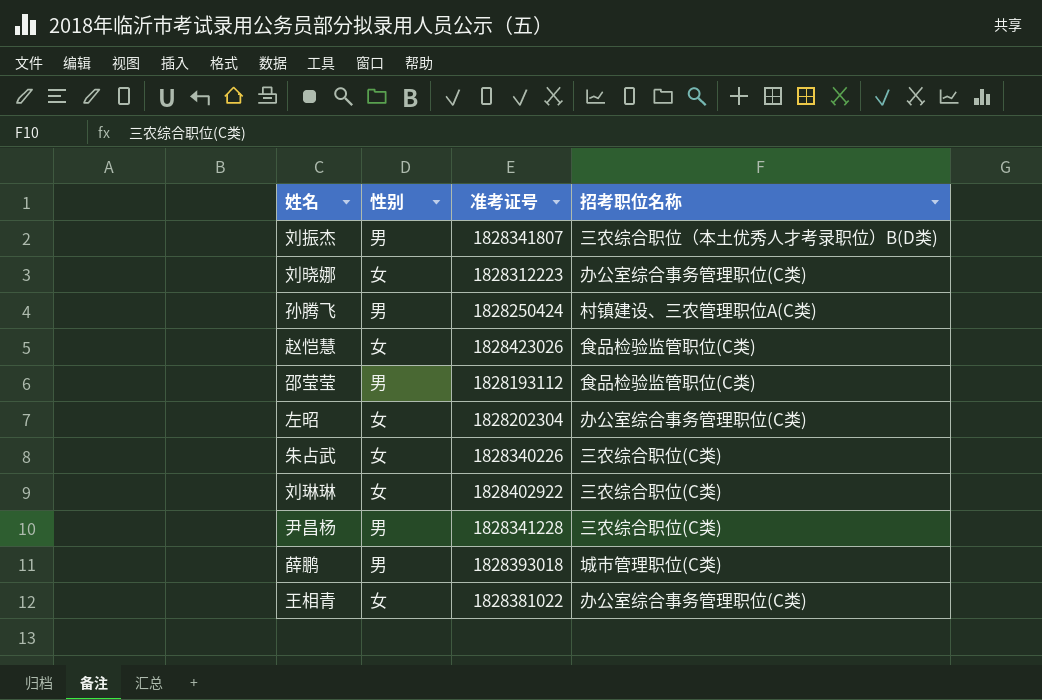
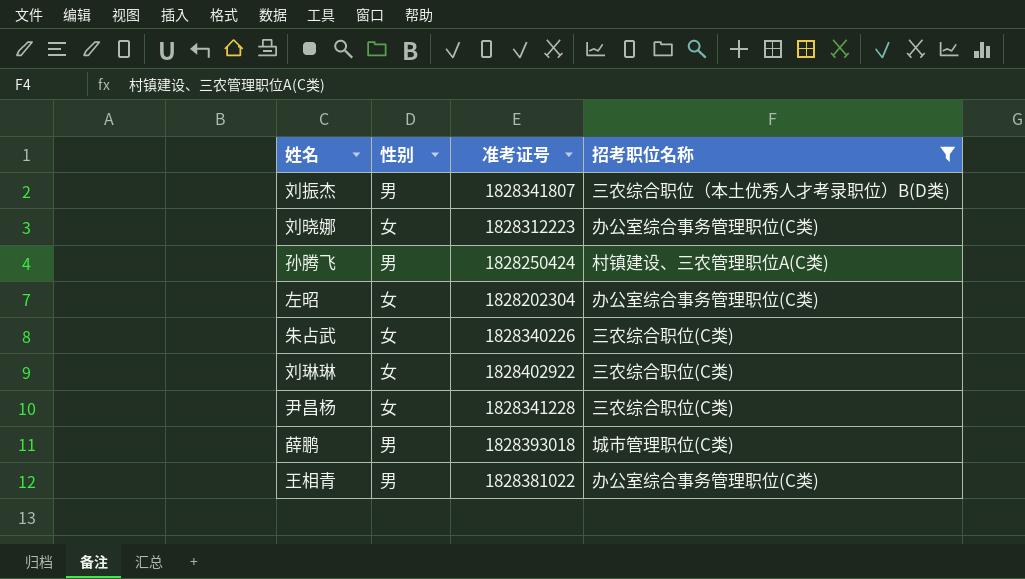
filter: none -> 招考职位名称 != 食品检验监管职位(C类)
尹昌杨 | 性别: 男 -> 女
王相青 | 性别: 女 -> 男

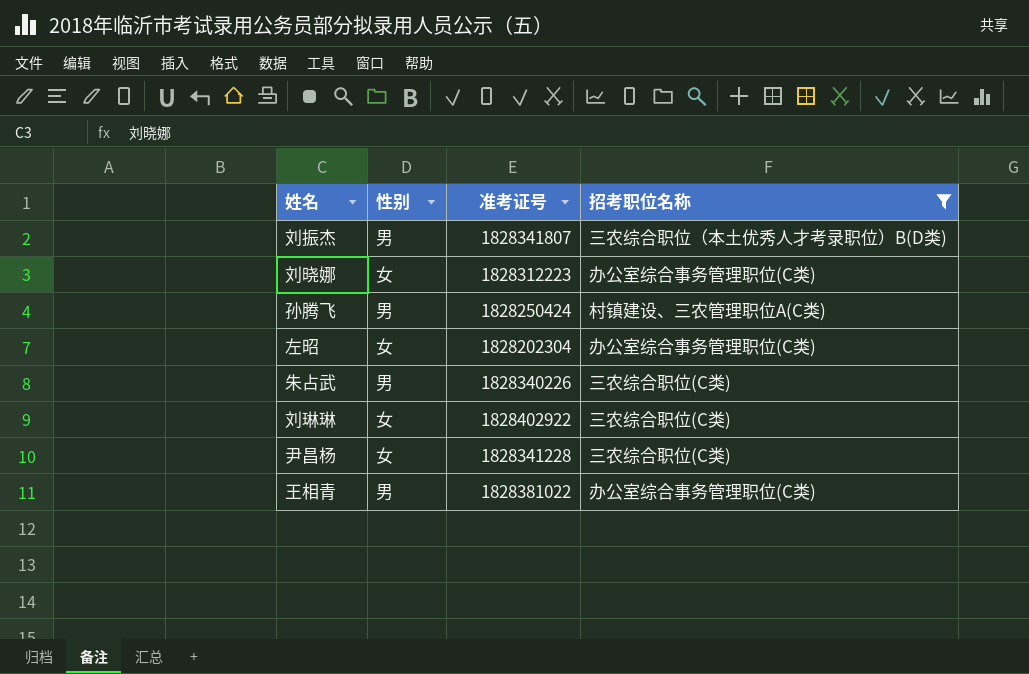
row 薛鹏: 男 | 1828393018 | 城市管理职位(C类) -> none
朱占武 | 性别: 女 -> 男

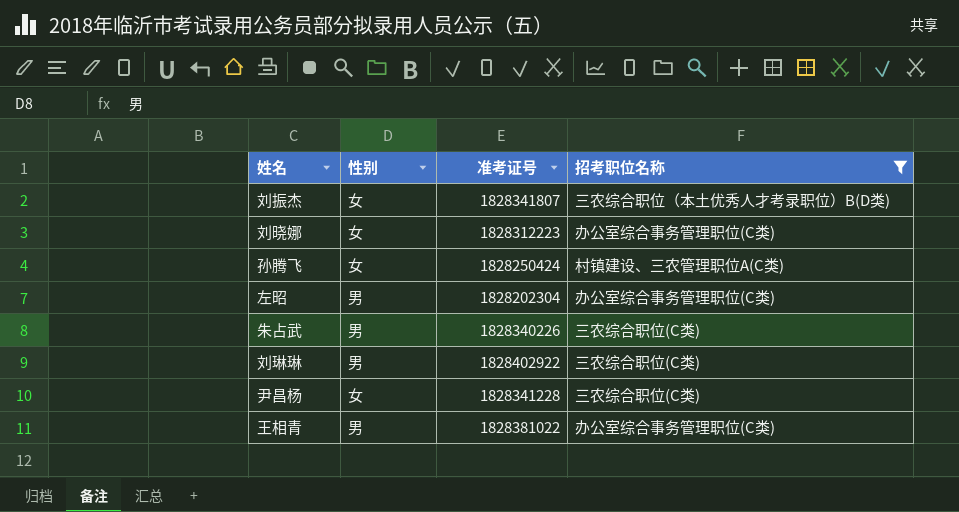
刘振杰 | 性别: 男 -> 女
孙腾飞 | 性别: 男 -> 女
左昭 | 性别: 女 -> 男
刘琳琳 | 性别: 女 -> 男

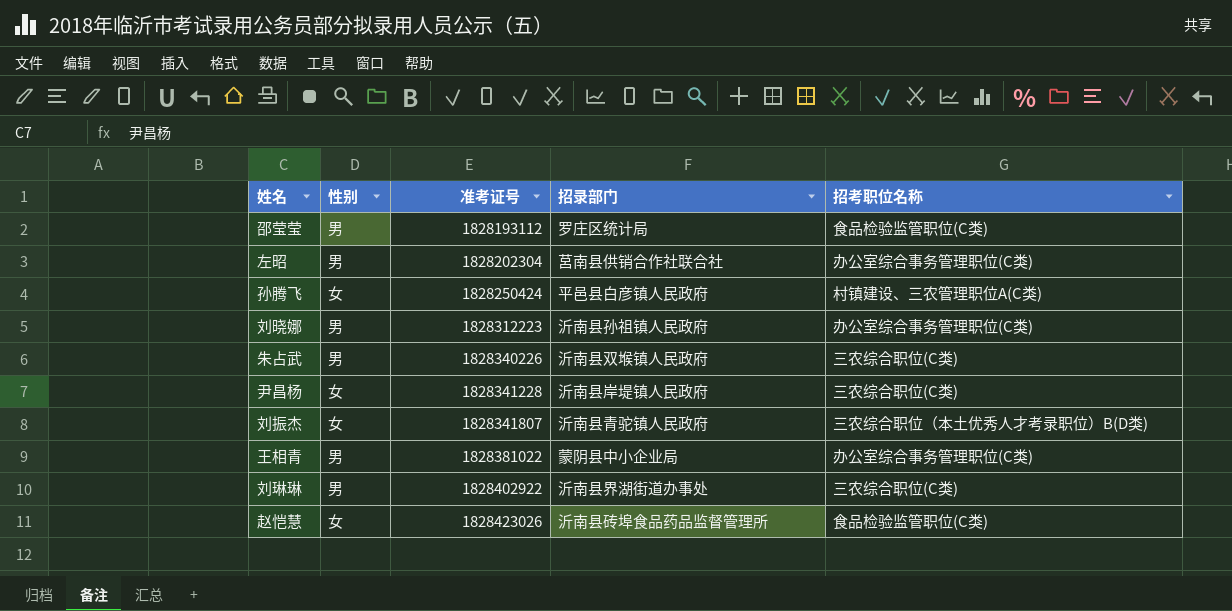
filter: 招考职位名称 != 食品检验监管职位(C类) -> none
row order: none -> 准考证号 ascending
column 招录部门 | position: none -> 4
刘晓娜 | 性别: 女 -> 男

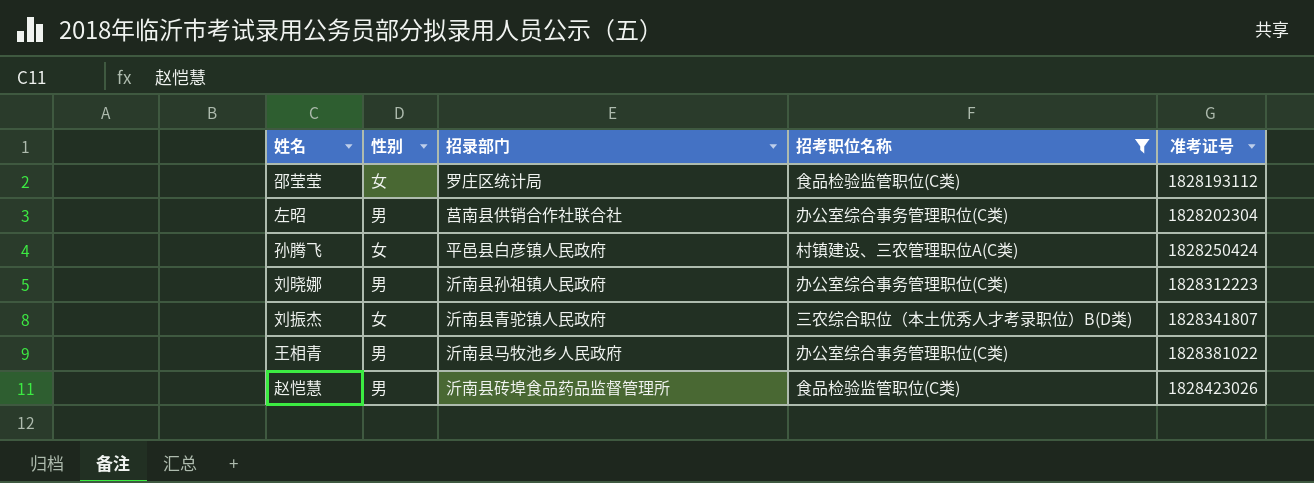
filter: none -> 招考职位名称 != 三农综合职位(C类)
column 准考证号 | position: 3 -> 5
邵莹莹 | 性别: 男 -> 女
王相青 | 招录部门: 蒙阴县中小企业局 -> 沂南县马牧池乡人民政府
赵恺慧 | 性别: 女 -> 男

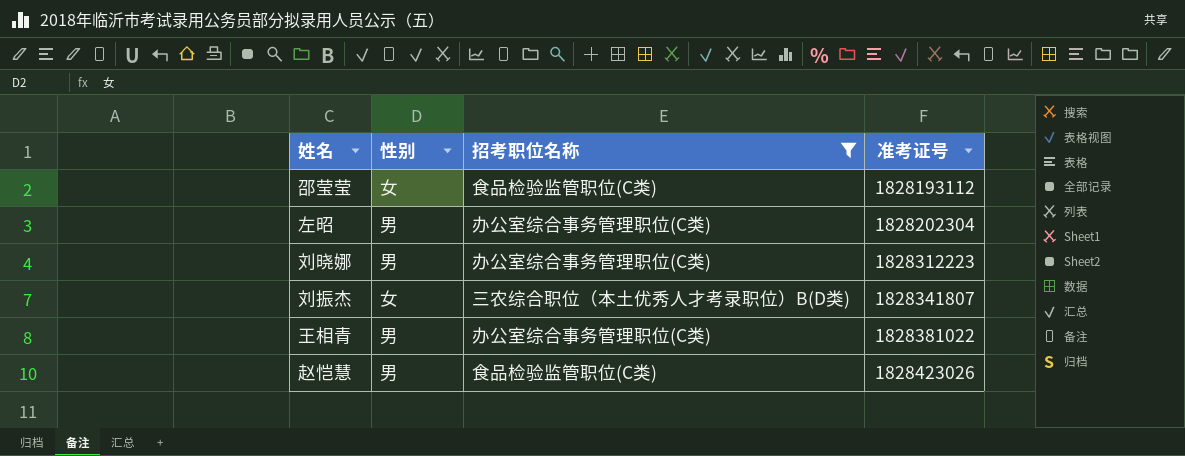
column 招录部门 | position: 3 -> none
row 孙腾飞: 女 | 平邑县白彦镇人民政府 | 村镇建设、三农管理职位A(C类) | 1828250424 -> none

